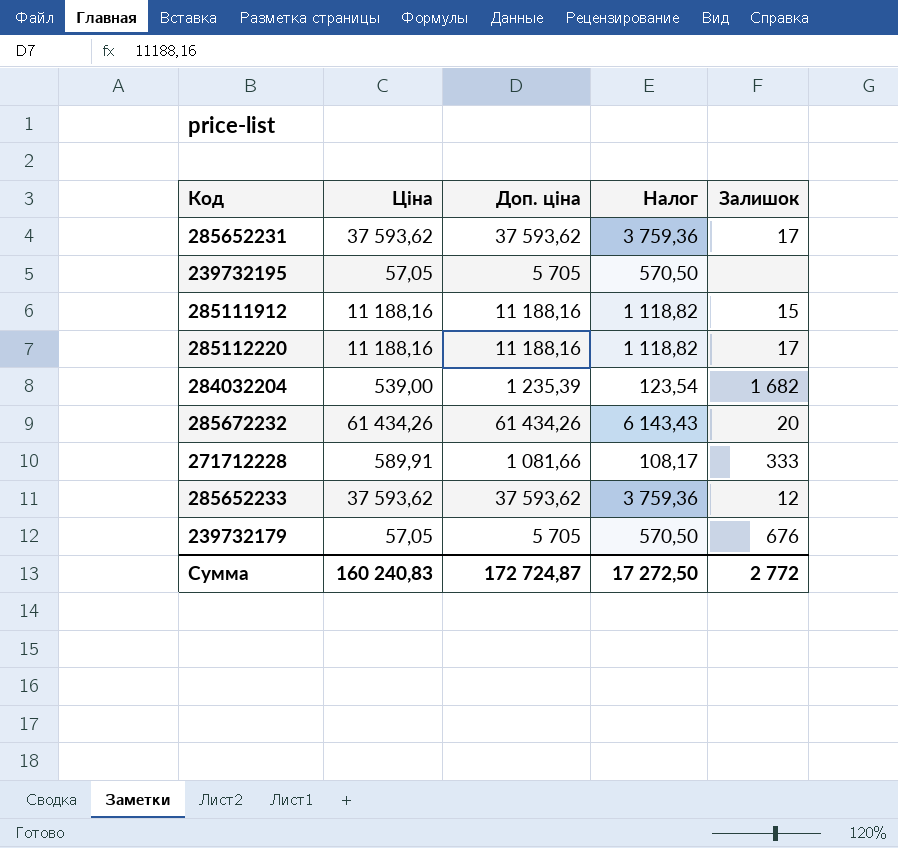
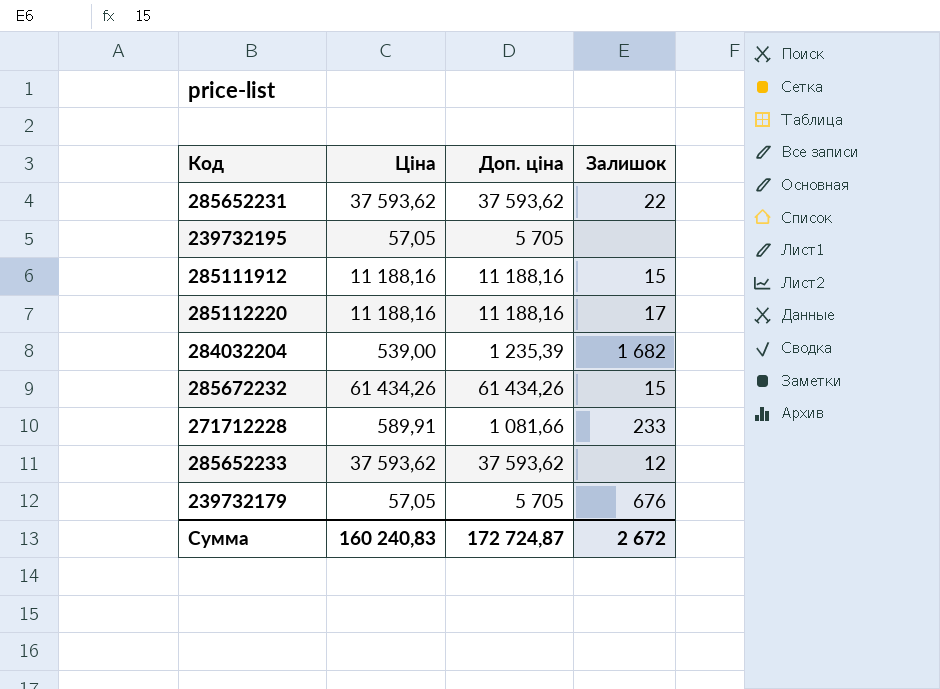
column Налог | formula: [Доп. ціна] * 0,1 -> none
285652231 | Залишок: 17 -> 22
285672232 | Залишок: 20 -> 15
271712228 | Залишок: 333 -> 233
Сумма | Залишок: 2 772 -> 2 672

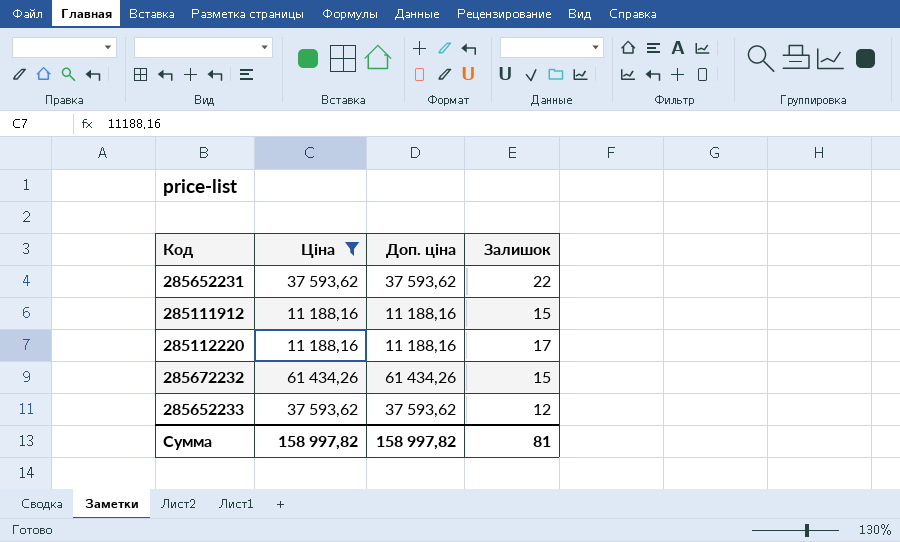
filter: none -> Ціна >= 11 188,16
Сумма | Ціна: 160 240,83 -> 158 997,82
Сумма | Доп. ціна: 172 724,87 -> 158 997,82
Сумма | Залишок: 2 672 -> 81

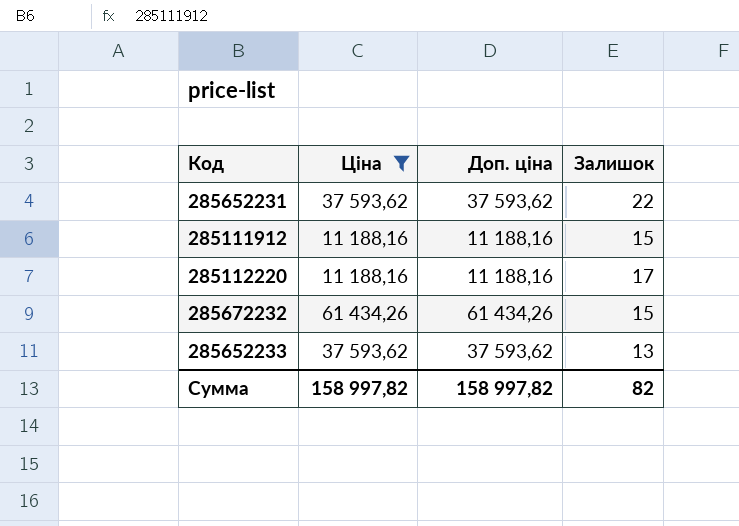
285652233 | Залишок: 12 -> 13
Сумма | Залишок: 81 -> 82

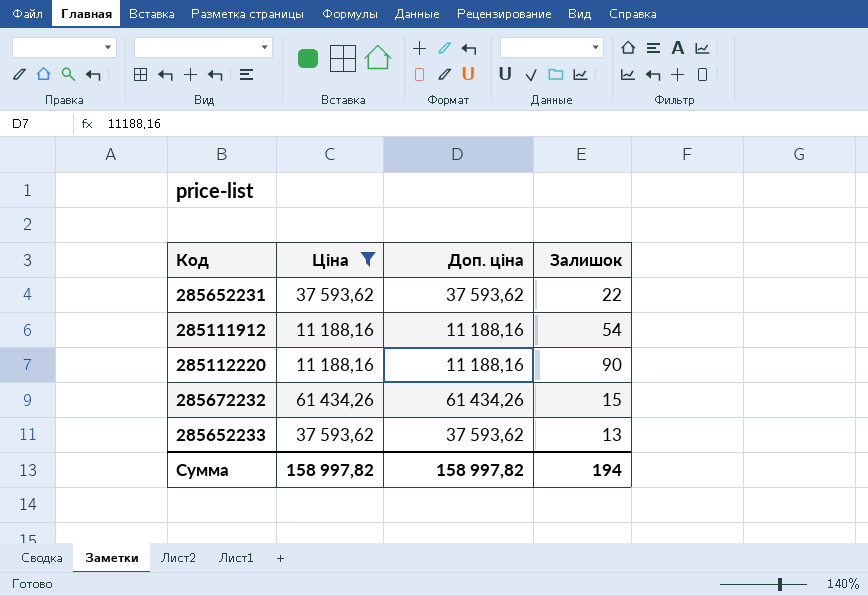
285111912 | Залишок: 15 -> 54
285112220 | Залишок: 17 -> 90
Сумма | Залишок: 82 -> 194

